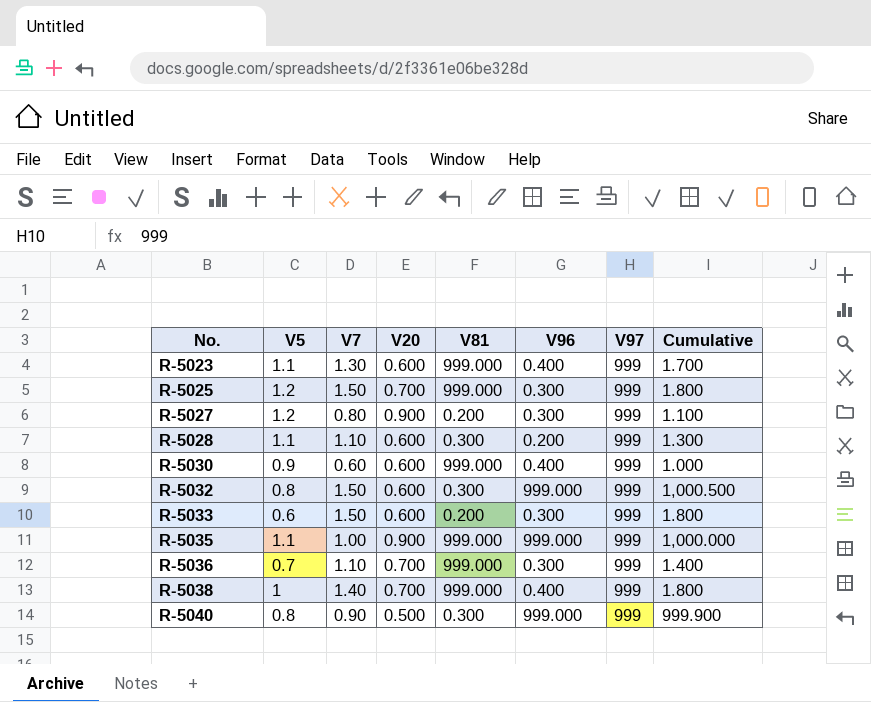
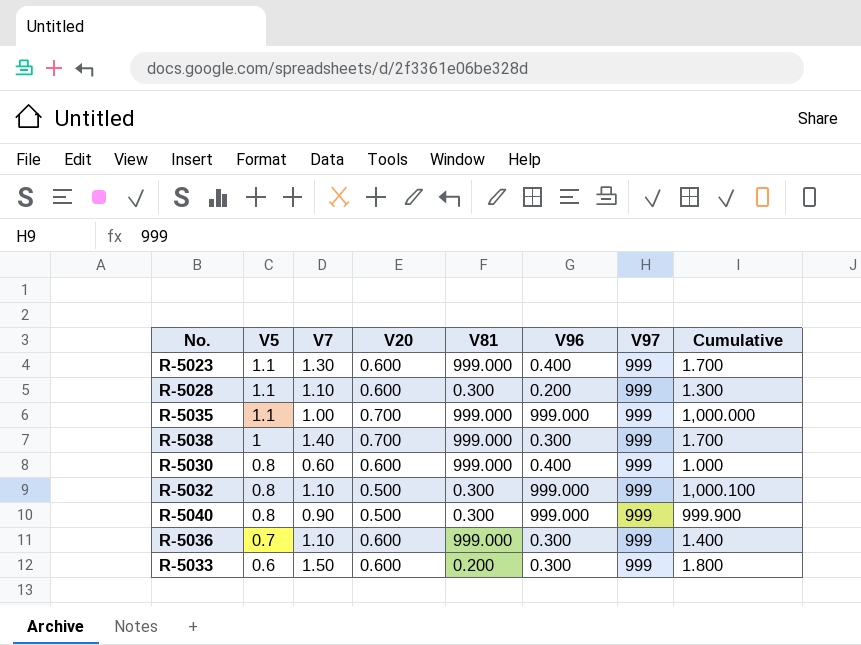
row order: No. ascending -> V5 descending
row R-5025: 1.2 | 1.50 | 0.700 | 999.000 | 0.300 | 999 | 1.800 -> none
row R-5027: 1.2 | 0.80 | 0.900 | 0.200 | 0.300 | 999 | 1.100 -> none
R-5035 | V20: 0.900 -> 0.700
R-5038 | V96: 0.400 -> 0.300
R-5038 | Cumulative: 1.800 -> 1.700
R-5030 | V5: 0.9 -> 0.8
R-5032 | V7: 1.50 -> 1.10
R-5032 | V20: 0.600 -> 0.500
R-5032 | Cumulative: 1,000.500 -> 1,000.100
R-5036 | V20: 0.700 -> 0.600

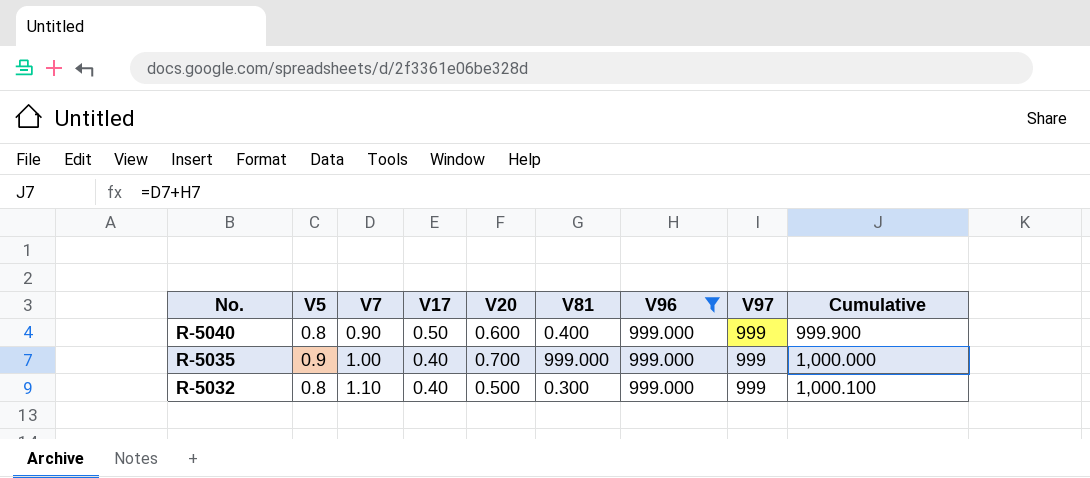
filter: none -> V96 = 999.000
row order: V5 descending -> No. descending
column V17 | position: none -> 4
R-5040 | V20: 0.500 -> 0.600
R-5040 | V81: 0.300 -> 0.400
R-5035 | V5: 1.1 -> 0.9

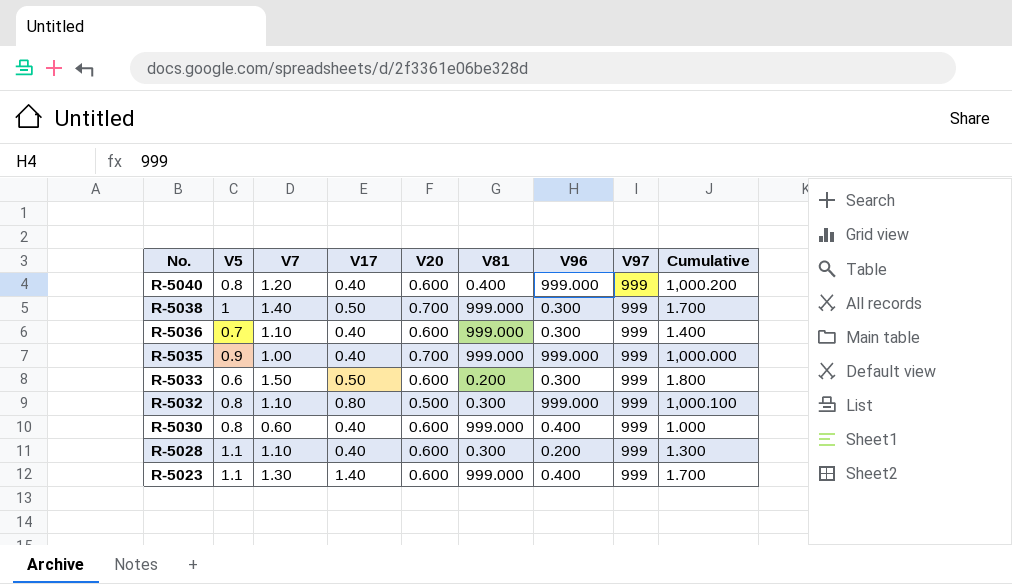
filter: V96 = 999.000 -> none
R-5040 | V7: 0.90 -> 1.20
R-5040 | V17: 0.50 -> 0.40
R-5040 | Cumulative: 999.900 -> 1,000.200
R-5032 | V17: 0.40 -> 0.80

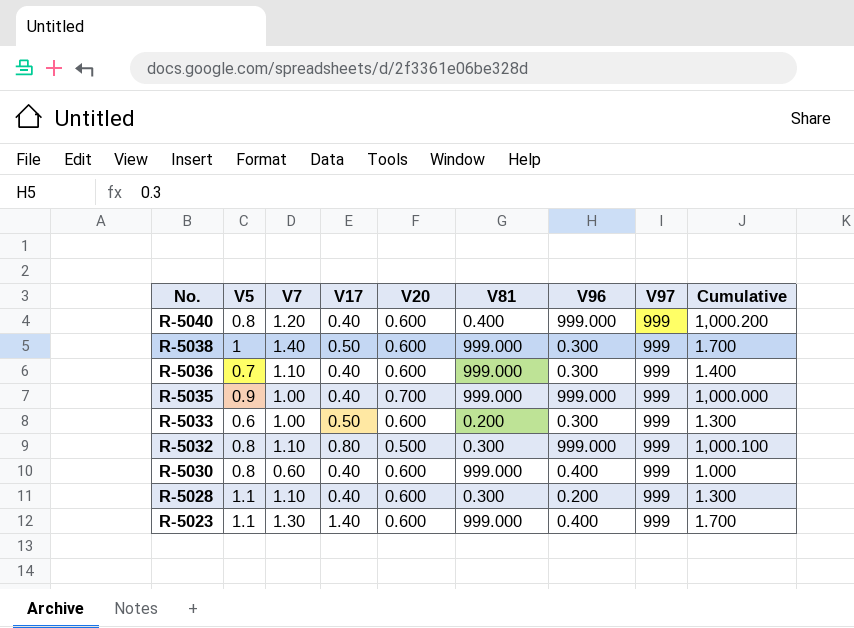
R-5038 | V20: 0.700 -> 0.600
R-5033 | V7: 1.50 -> 1.00
R-5033 | Cumulative: 1.800 -> 1.300

